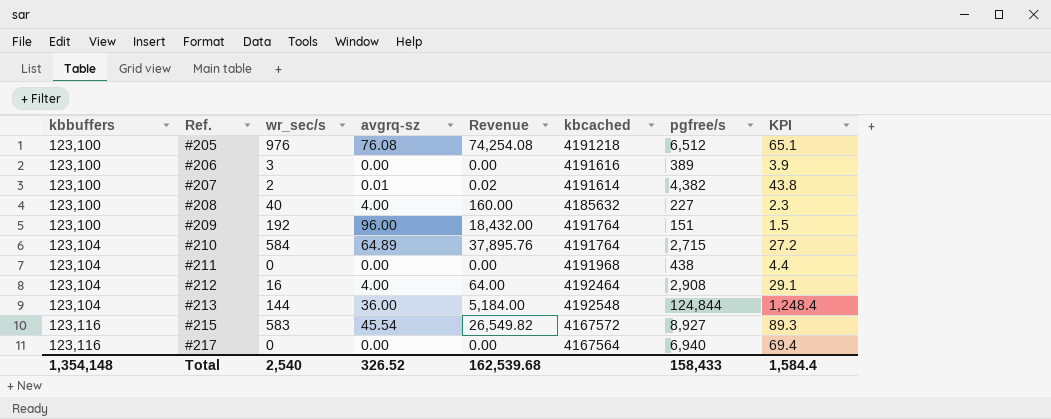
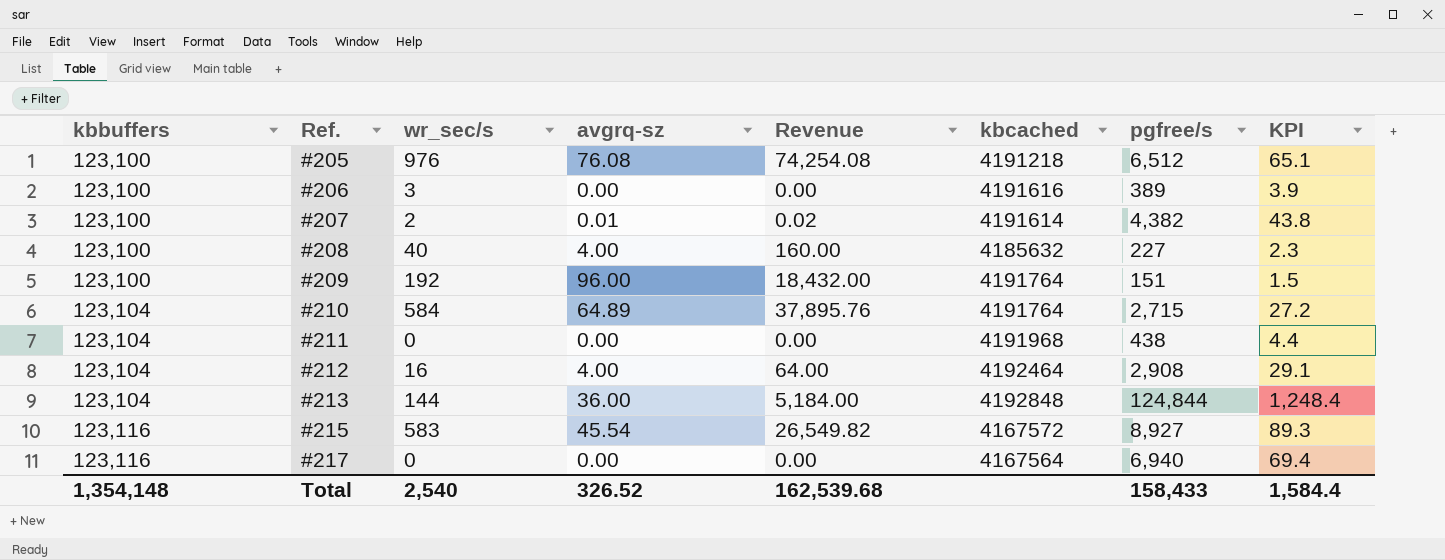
#213 | kbcached: 4192548 -> 4192848

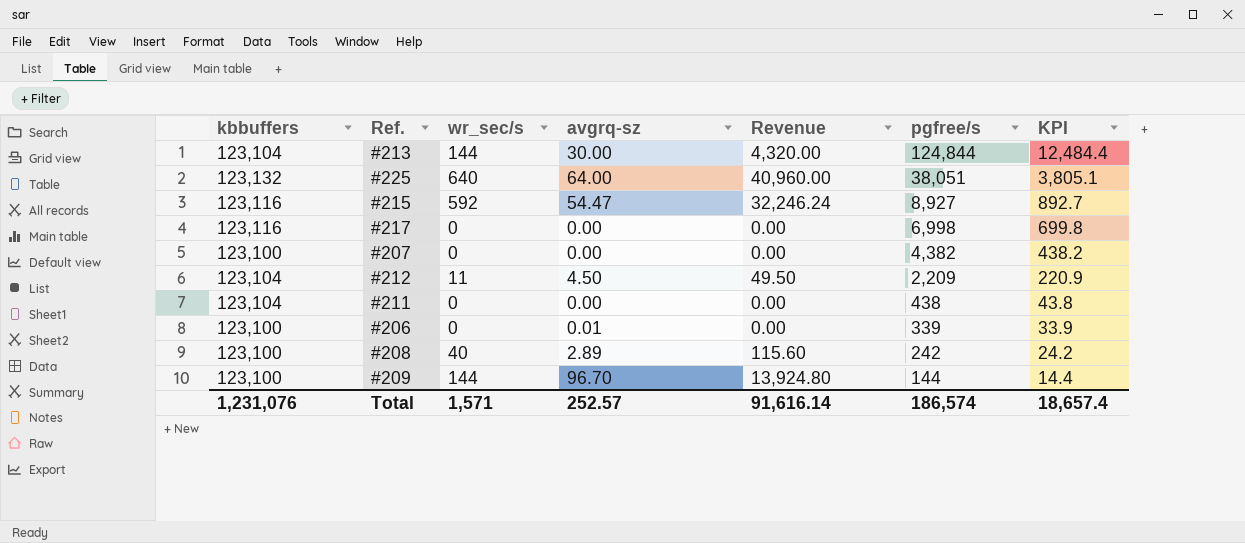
row order: kbbuffers ascending -> pgfree/s descending
column kbcached | position: 6 -> none
column KPI | formula: [pgfree/s] * 0.01 -> [pgfree/s] * 0.1
row #205: 123,100 | 976 | 76.08 | 74,254.08 | 4191218 | 6,512 | 65.1 -> none
row #210: 123,104 | 584 | 64.89 | 37,895.76 | 4191764 | 2,715 | 27.2 -> none
#213 | avgrq-sz: 36.00 -> 30.00
#213 | Revenue: 5,184.00 -> 4,320.00
row #225: none -> 123,132 | 640 | 64.00 | 40,960.00 | 38,051 | 3,805.1
#215 | wr_sec/s: 583 -> 592
#215 | avgrq-sz: 45.54 -> 54.47
#215 | Revenue: 26,549.82 -> 32,246.24
#217 | pgfree/s: 6,940 -> 6,998
#207 | wr_sec/s: 2 -> 0
#207 | avgrq-sz: 0.01 -> 0.00
#207 | Revenue: 0.02 -> 0.00
#212 | wr_sec/s: 16 -> 11
#212 | avgrq-sz: 4.00 -> 4.50
#212 | Revenue: 64.00 -> 49.50
#212 | pgfree/s: 2,908 -> 2,209
#206 | wr_sec/s: 3 -> 0
#206 | avgrq-sz: 0.00 -> 0.01
#206 | pgfree/s: 389 -> 339
#208 | avgrq-sz: 4.00 -> 2.89
#208 | Revenue: 160.00 -> 115.60
#208 | pgfree/s: 227 -> 242
#209 | wr_sec/s: 192 -> 144
#209 | avgrq-sz: 96.00 -> 96.70
#209 | Revenue: 18,432.00 -> 13,924.80
#209 | pgfree/s: 151 -> 144
Total | kbbuffers: 1,354,148 -> 1,231,076
Total | wr_sec/s: 2,540 -> 1,571
Total | avgrq-sz: 326.52 -> 252.57
Total | Revenue: 162,539.68 -> 91,616.14
Total | pgfree/s: 158,433 -> 186,574
Total | KPI: 1,584.4 -> 18,657.4

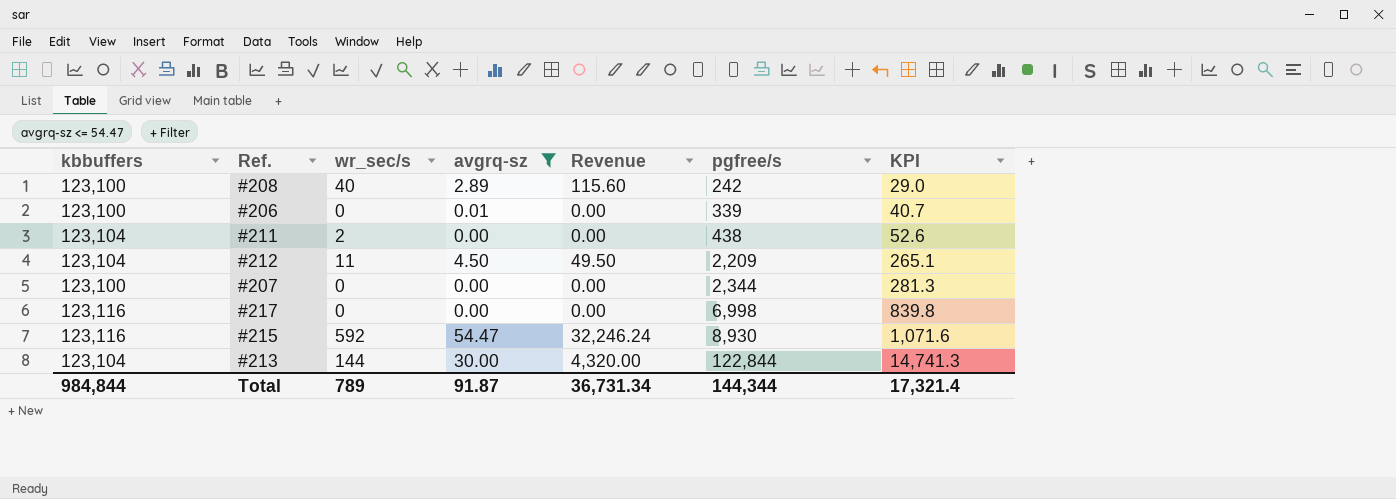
filter: none -> avgrq-sz <= 54.47
row order: pgfree/s descending -> pgfree/s ascending
column KPI | formula: [pgfree/s] * 0.1 -> [pgfree/s] * 0.12
#211 | wr_sec/s: 0 -> 2
#207 | pgfree/s: 4,382 -> 2,344
#215 | pgfree/s: 8,927 -> 8,930
#213 | pgfree/s: 124,844 -> 122,844
Total | kbbuffers: 1,231,076 -> 984,844
Total | wr_sec/s: 1,571 -> 789
Total | avgrq-sz: 252.57 -> 91.87
Total | Revenue: 91,616.14 -> 36,731.34
Total | pgfree/s: 186,574 -> 144,344
Total | KPI: 18,657.4 -> 17,321.4

